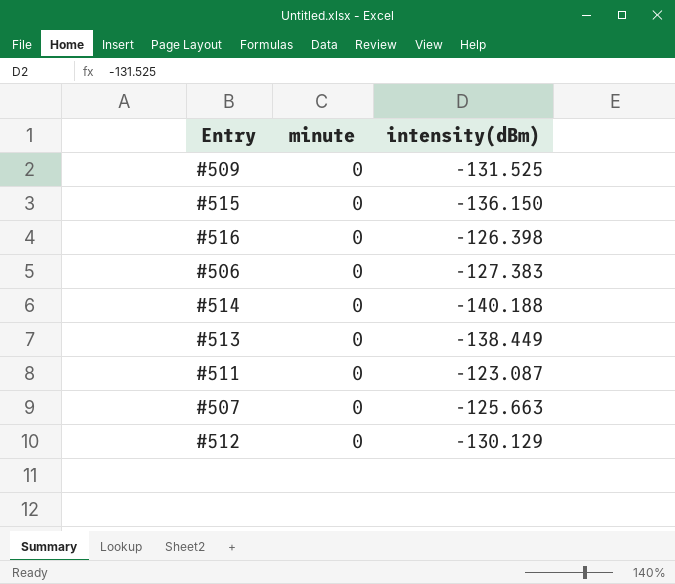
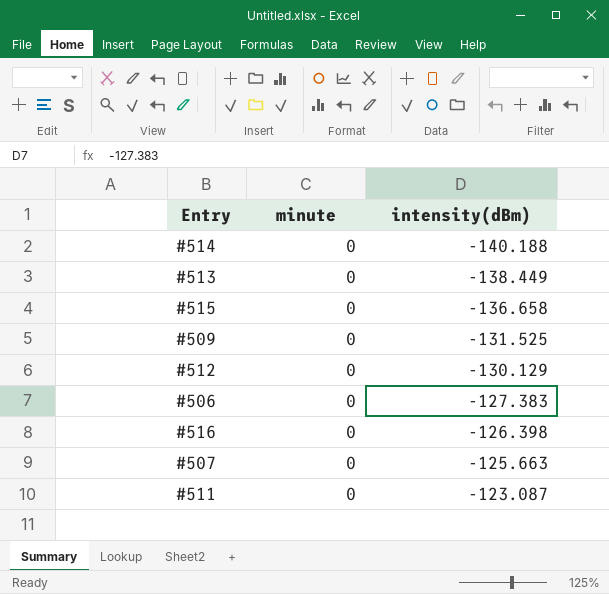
row order: none -> intensity(dBm) ascending
#515 | intensity(dBm): -136.150 -> -136.658

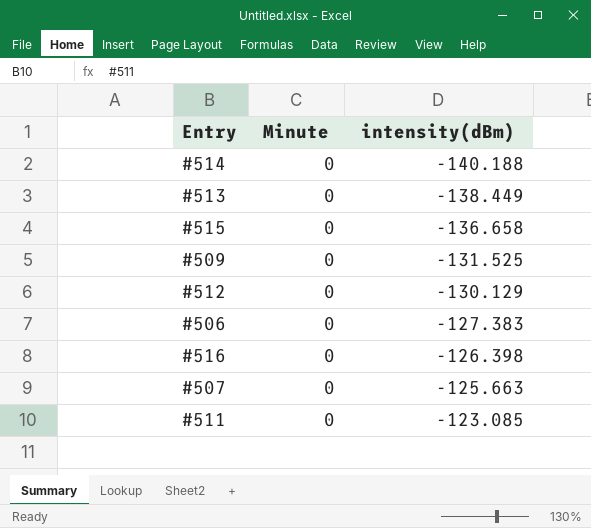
column name: minute -> Minute
#511 | intensity(dBm): -123.087 -> -123.085

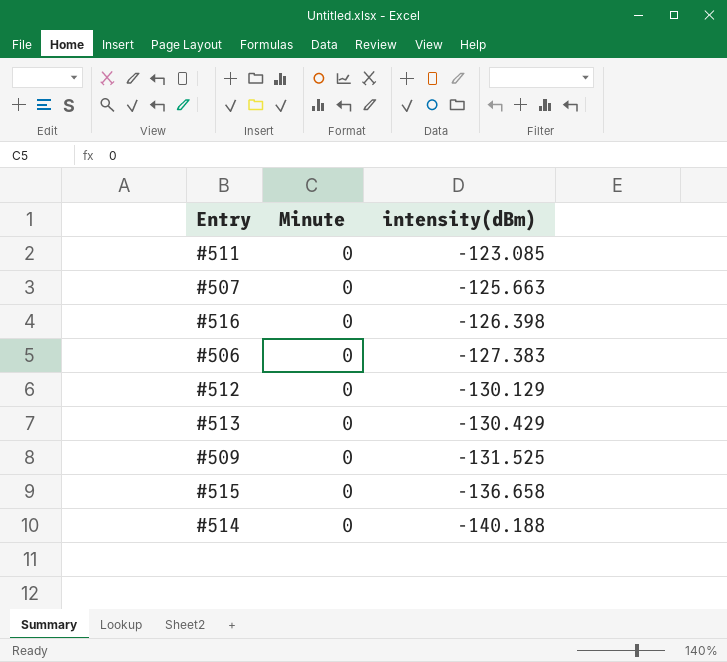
row order: intensity(dBm) ascending -> intensity(dBm) descending
#513 | intensity(dBm): -138.449 -> -130.429

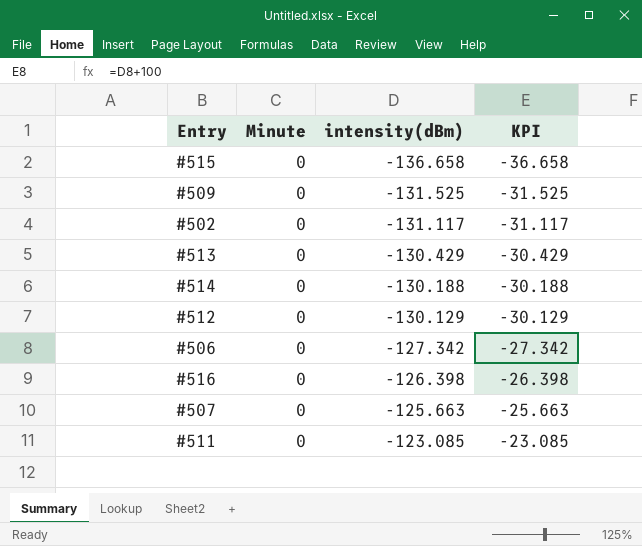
row order: intensity(dBm) descending -> intensity(dBm) ascending
column KPI | formula: none -> [intensity(dBm)] + 100
row #502: none -> 0 | -131.117 | -31.117
#514 | intensity(dBm): -140.188 -> -130.188
#506 | intensity(dBm): -127.383 -> -127.342

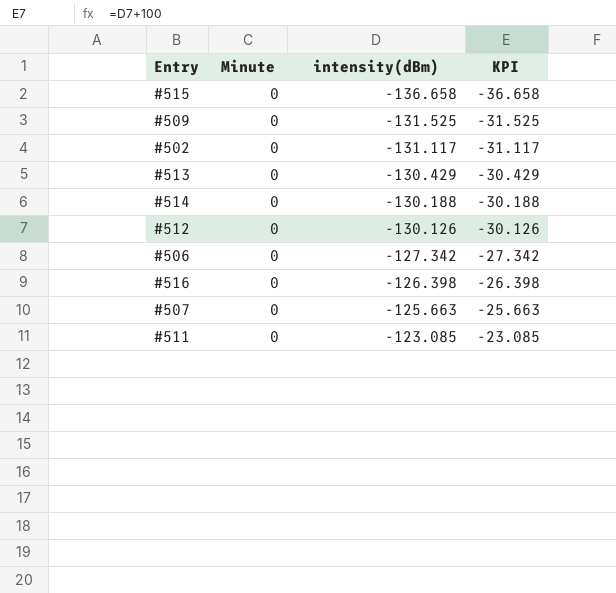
#512 | intensity(dBm): -130.129 -> -130.126
#512 | KPI: -30.129 -> -30.126

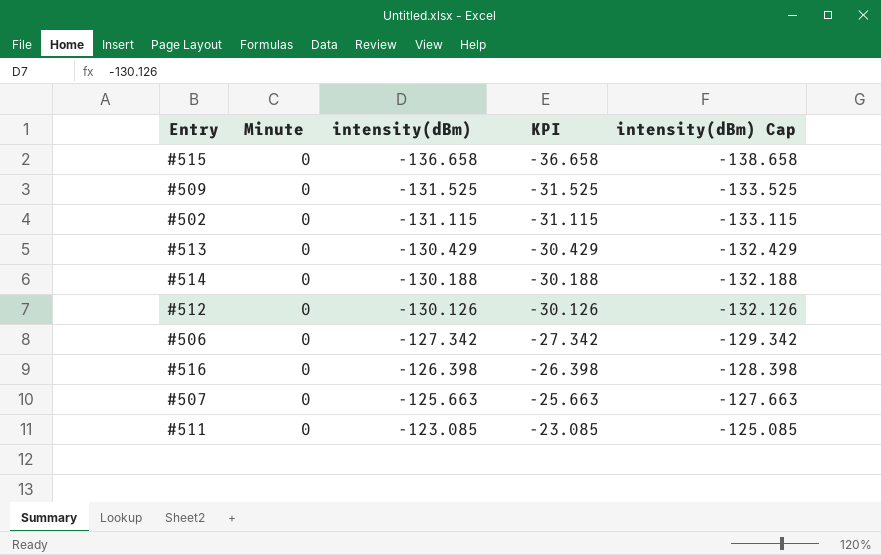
column intensity(dBm) Cap | formula: none -> [intensity(dBm)] - 2
#502 | intensity(dBm): -131.117 -> -131.115
#502 | KPI: -31.117 -> -31.115

